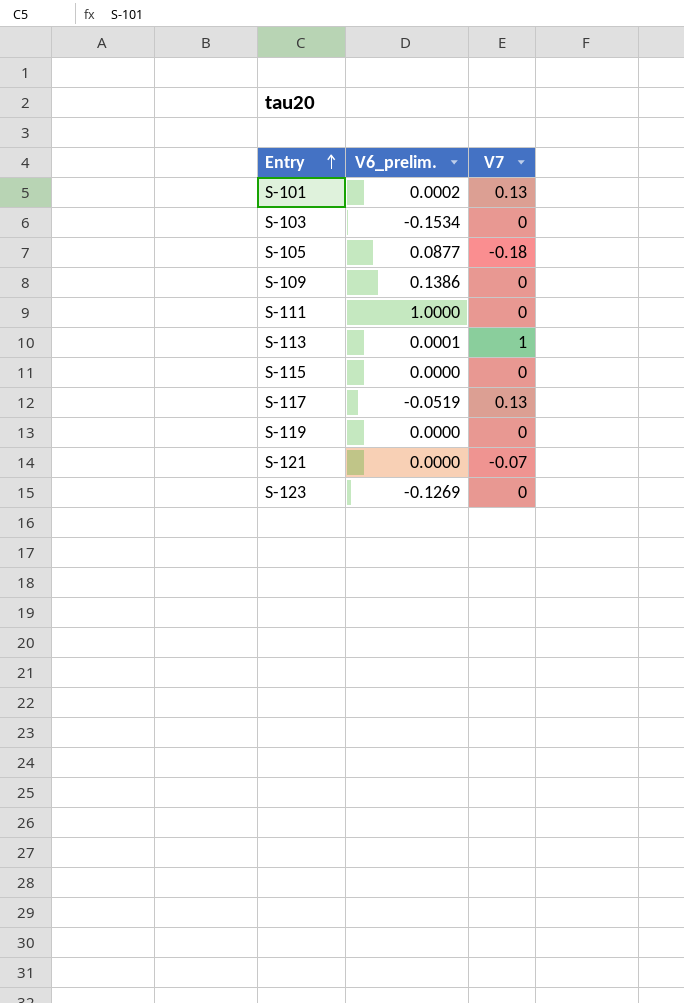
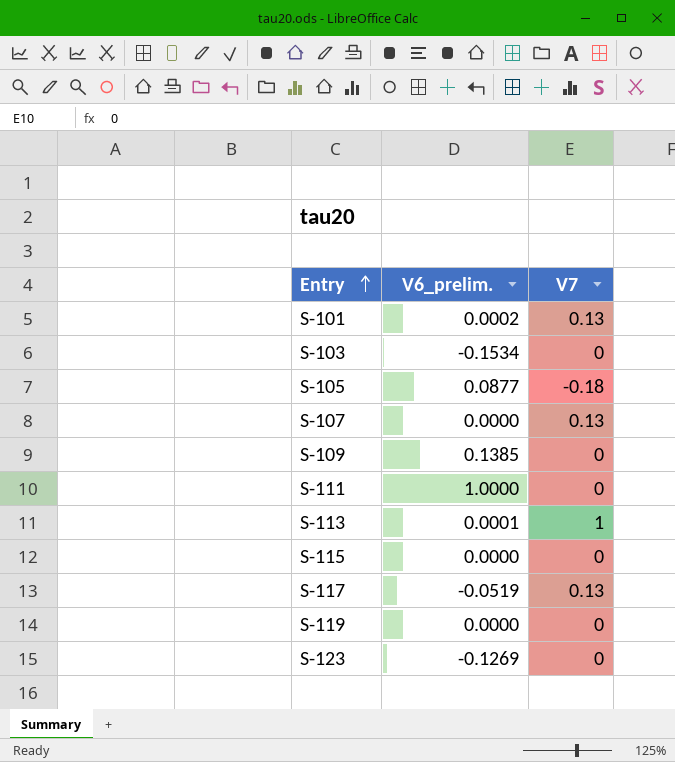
row S-121: 0.0000 | -0.07 -> none
row S-107: none -> 0.0000 | 0.13
S-109 | V6_prelim.: 0.1386 -> 0.1385

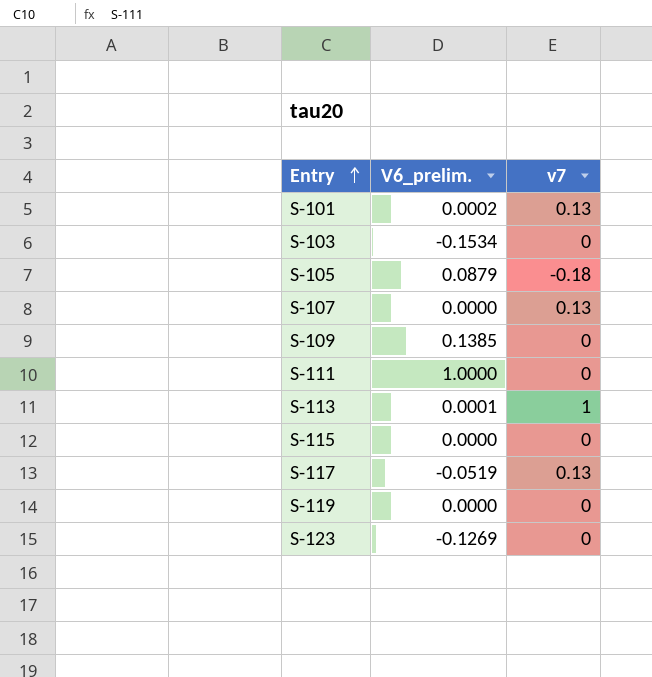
column name: V7 -> v7
S-105 | V6_prelim.: 0.0877 -> 0.0879

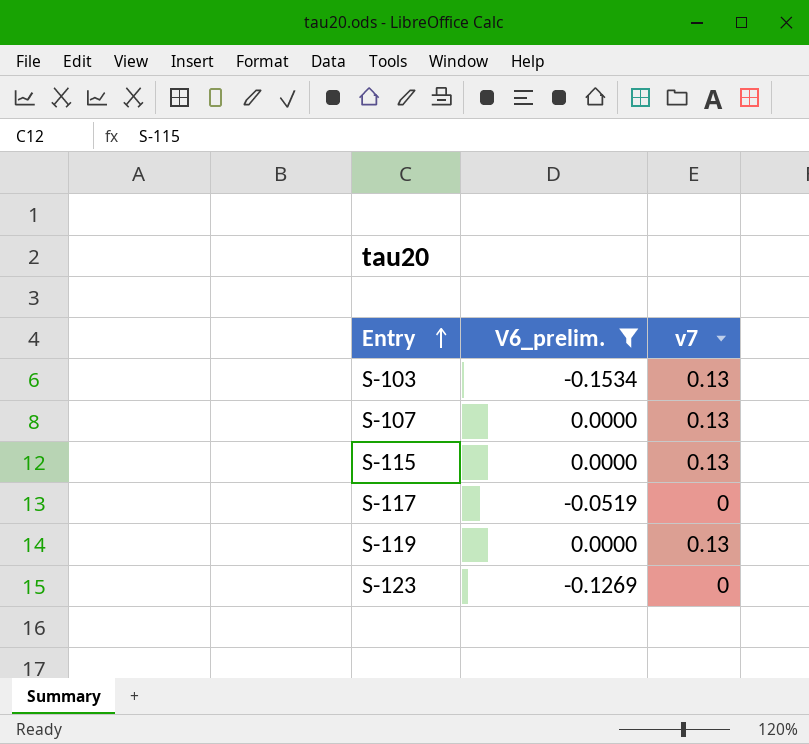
filter: none -> V6_prelim. <= 0.0000
S-103 | v7: 0 -> 0.13
S-115 | v7: 0 -> 0.13
S-117 | v7: 0.13 -> 0
S-119 | v7: 0 -> 0.13

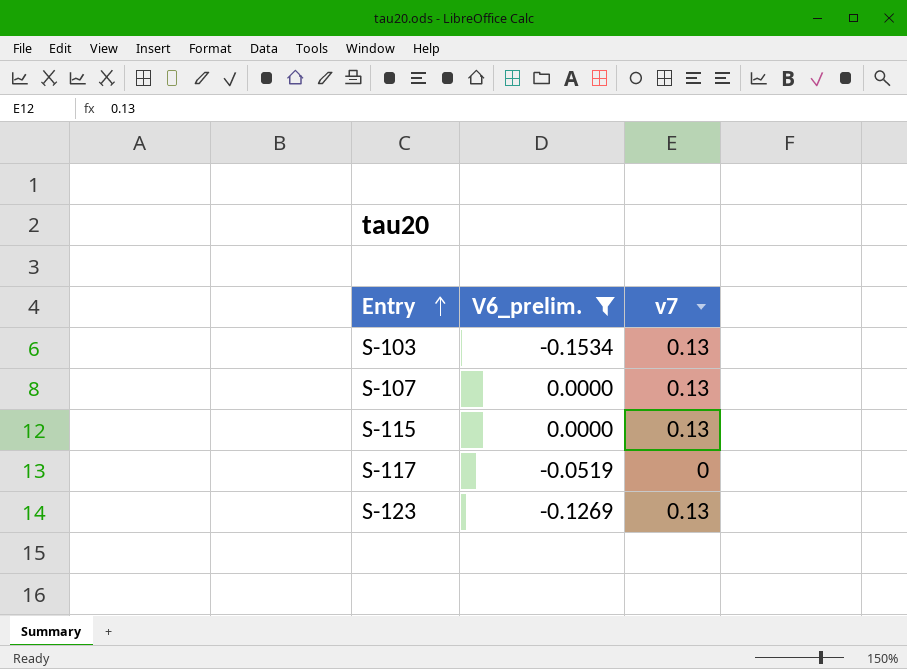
row S-119: 0.0000 | 0.13 -> none
S-123 | v7: 0 -> 0.13

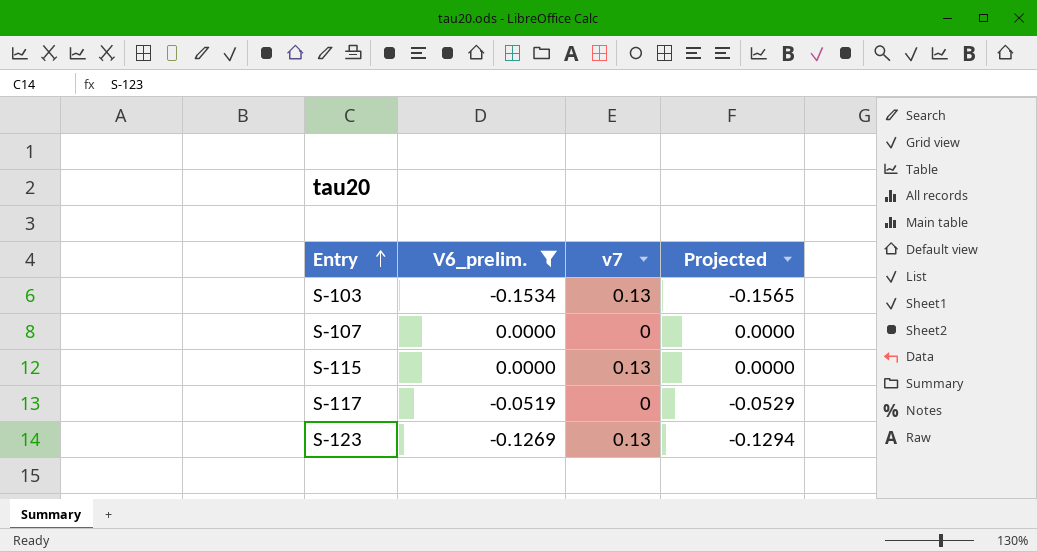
column Projected | formula: none -> [V6_prelim.] * 1.02
S-107 | v7: 0.13 -> 0

